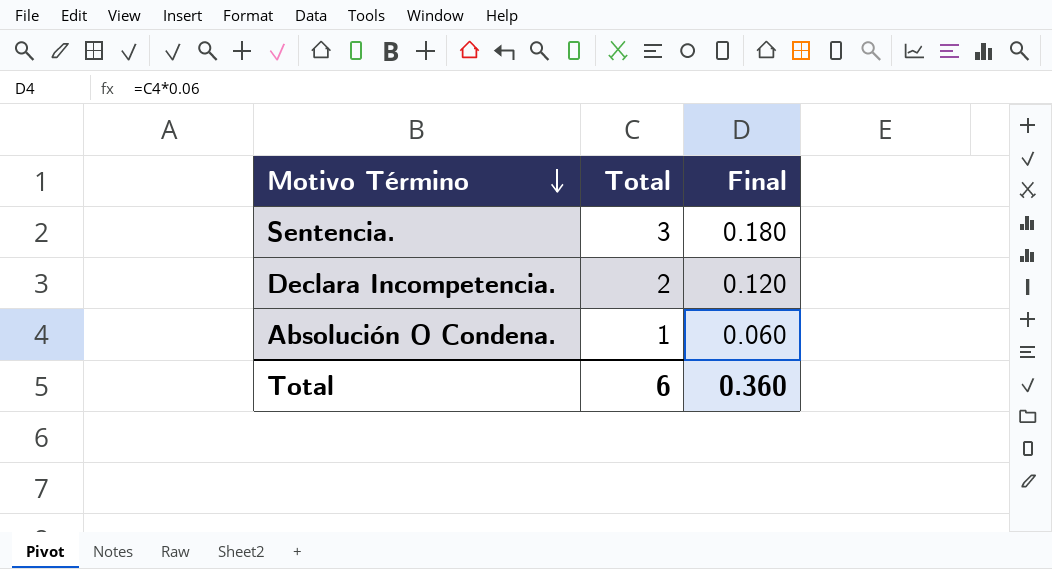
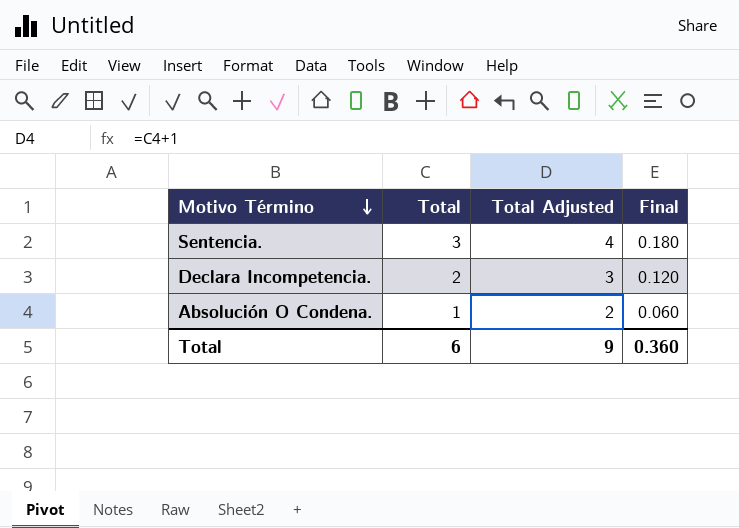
column Total Adjusted | formula: none -> [Total] + 1

